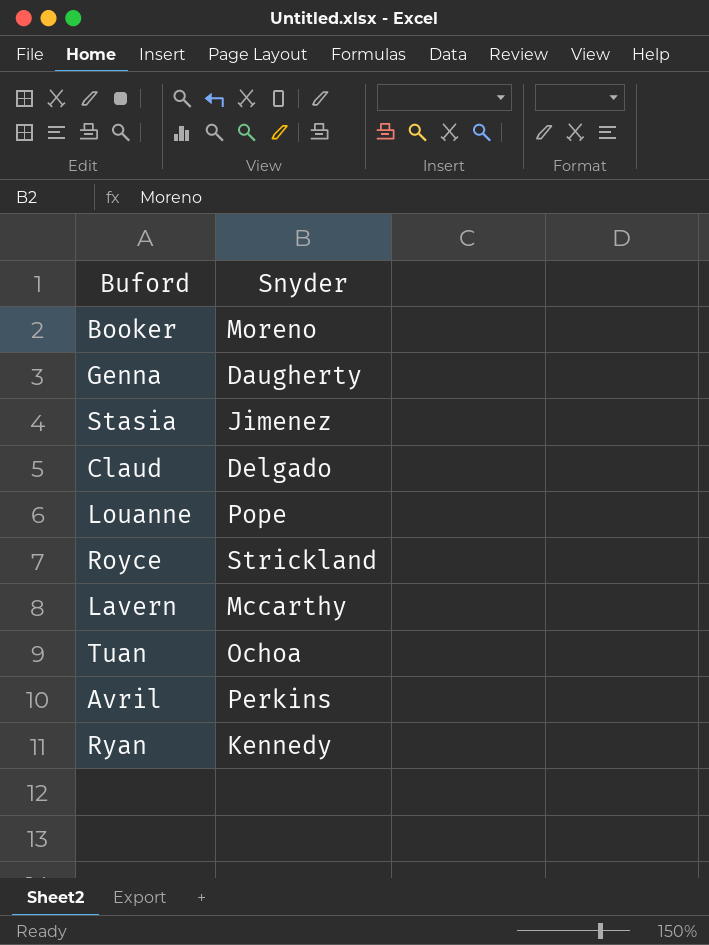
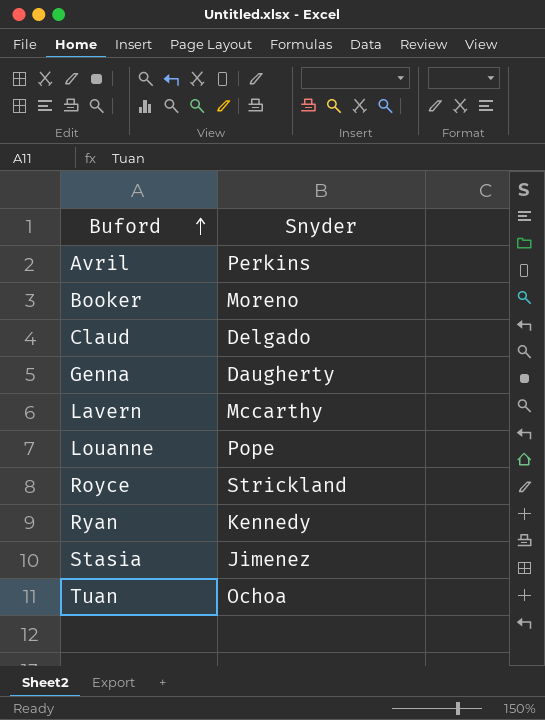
row order: none -> Buford ascending

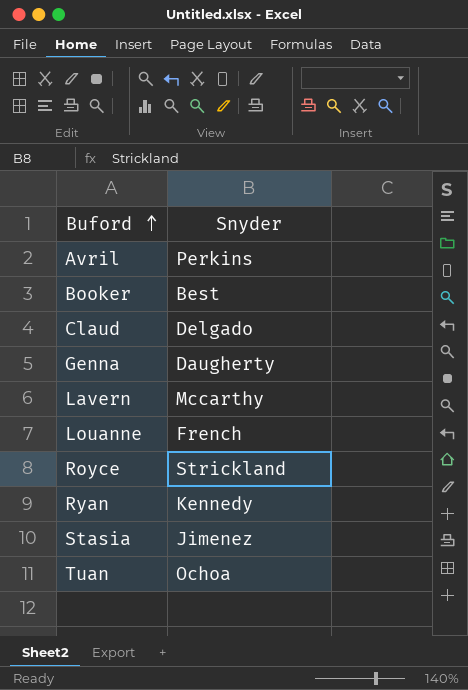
Booker | Snyder: Moreno -> Best
Louanne | Snyder: Pope -> French

